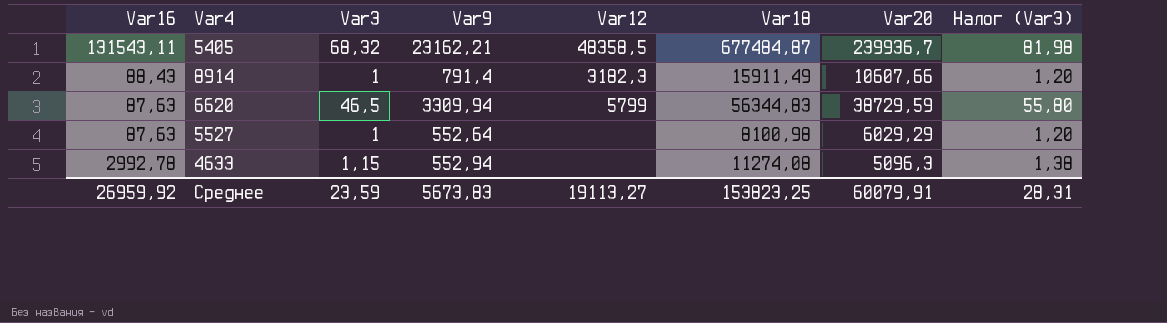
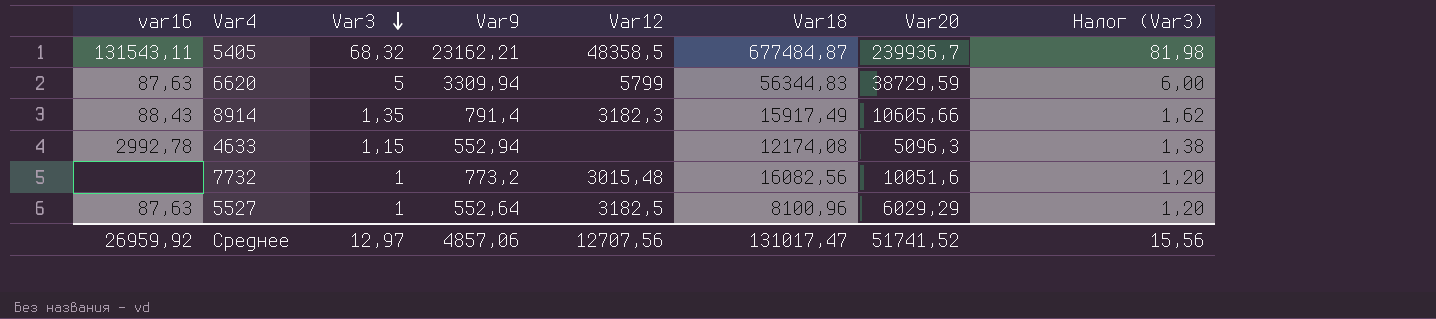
row order: none -> Var3 descending
column name: Var16 -> var16
6620 | Var3: 46,5 -> 5
6620 | Налог (Var3): 55,80 -> 6,00
8914 | Var3: 1 -> 1,35
8914 | Var18: 15911,49 -> 15917,49
8914 | Var20: 10607,66 -> 10605,66
8914 | Налог (Var3): 1,20 -> 1,62
4633 | Var18: 11274,08 -> 12174,08
row 7732: none -> none | 1 | 773,2 | 3015,48 | 16082,56 | 10051,6 | 1,20
5527 | Var12: none -> 3182,5
5527 | Var18: 8100,98 -> 8100,96
Среднее | Var3: 23,59 -> 12,97
Среднее | Var9: 5673,83 -> 4857,06
Среднее | Var12: 19113,27 -> 12707,56
Среднее | Var18: 153823,25 -> 131017,47
Среднее | Var20: 60079,91 -> 51741,52
Среднее | Налог (Var3): 28,31 -> 15,56

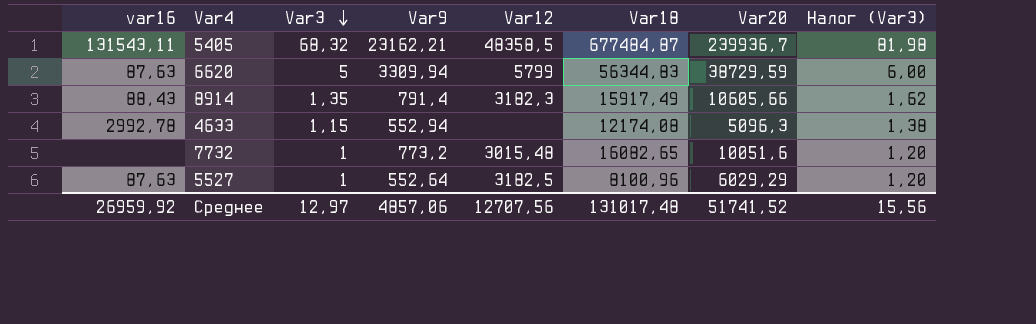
7732 | Var18: 16082,56 -> 16082,65
Среднее | Var18: 131017,47 -> 131017,48

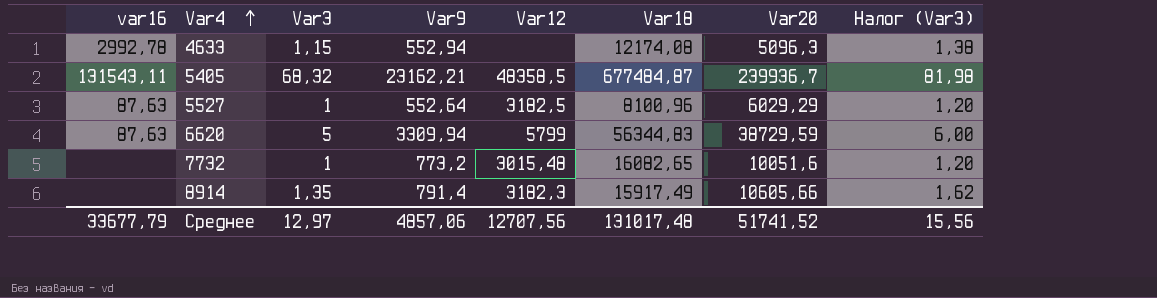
row order: Var3 descending -> Var4 ascending
8914 | var16: 88,43 -> none
Среднее | var16: 26959,92 -> 33677,79

